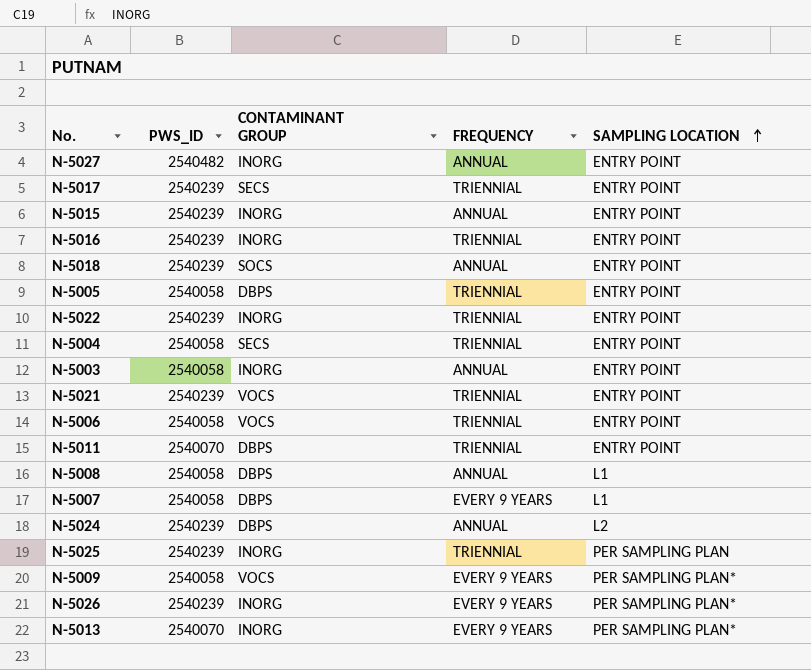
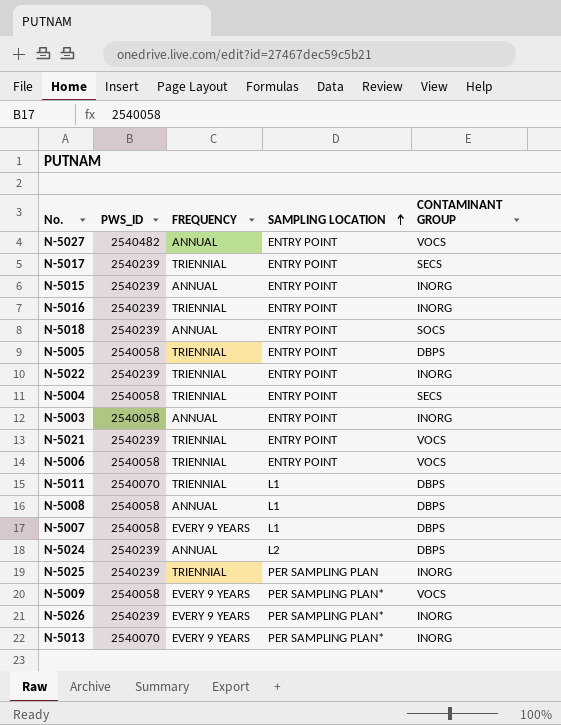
column CONTAMINANT GROUP | position: 3 -> 5
N-5027 | CONTAMINANT GROUP: INORG -> VOCS
N-5011 | SAMPLING LOCATION: ENTRY POINT -> L1

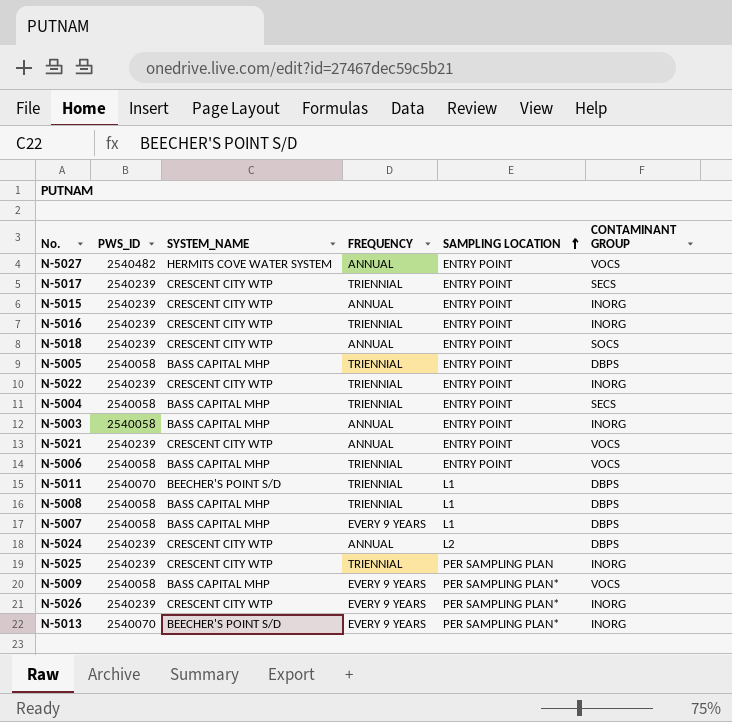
column SYSTEM_NAME | position: none -> 3
N-5021 | FREQUENCY: TRIENNIAL -> ANNUAL
N-5008 | FREQUENCY: ANNUAL -> TRIENNIAL

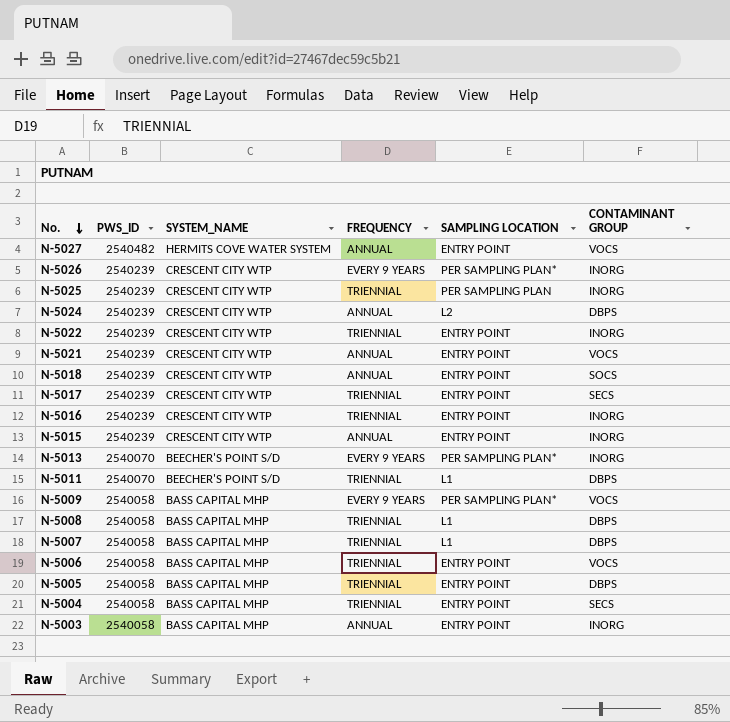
row order: SAMPLING LOCATION ascending -> No. descending
N-5007 | FREQUENCY: EVERY 9 YEARS -> TRIENNIAL

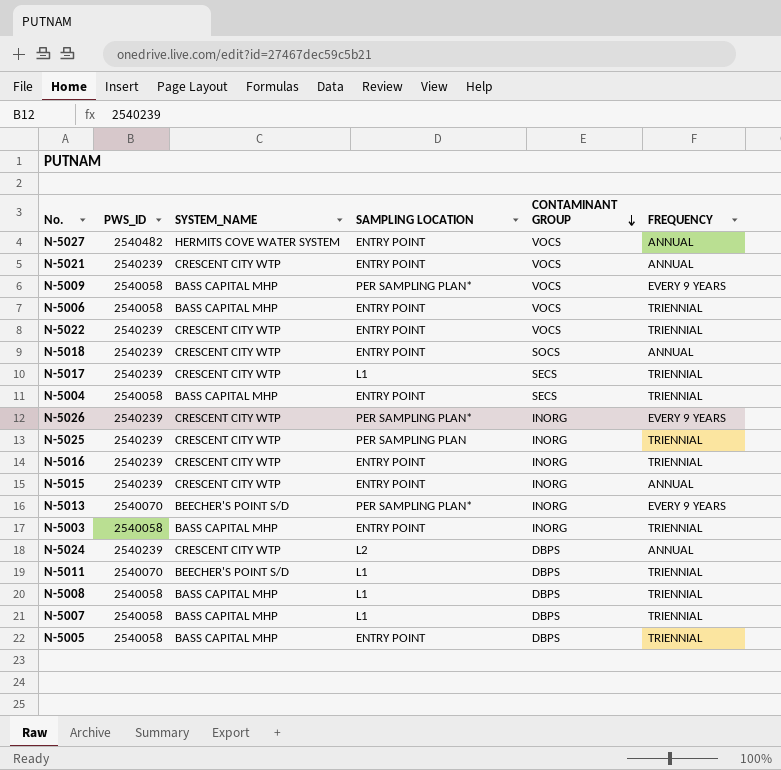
row order: No. descending -> CONTAMINANT GROUP descending
column FREQUENCY | position: 4 -> 6
N-5022 | CONTAMINANT GROUP: INORG -> VOCS
N-5017 | SAMPLING LOCATION: ENTRY POINT -> L1
N-5003 | FREQUENCY: ANNUAL -> TRIENNIAL

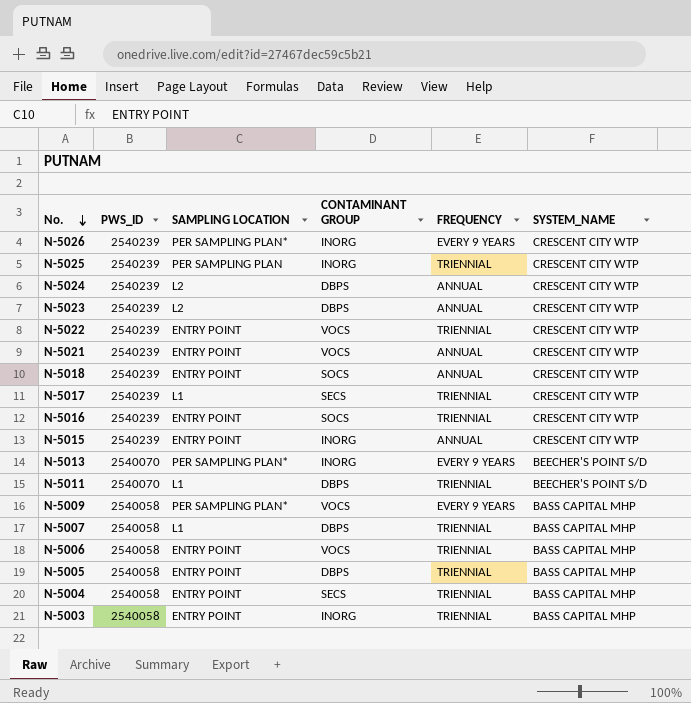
row order: CONTAMINANT GROUP descending -> No. descending
column SYSTEM_NAME | position: 3 -> 6
row N-5027: 2540482 | HERMITS COVE WATER SYSTEM | ENTRY POINT | VOCS | ANNUAL -> none
row N-5008: 2540058 | BASS CAPITAL MHP | L1 | DBPS | TRIENNIAL -> none
row N-5023: none -> 2540239 | L2 | DBPS | ANNUAL | CRESCENT CITY WTP
N-5016 | CONTAMINANT GROUP: INORG -> SOCS

